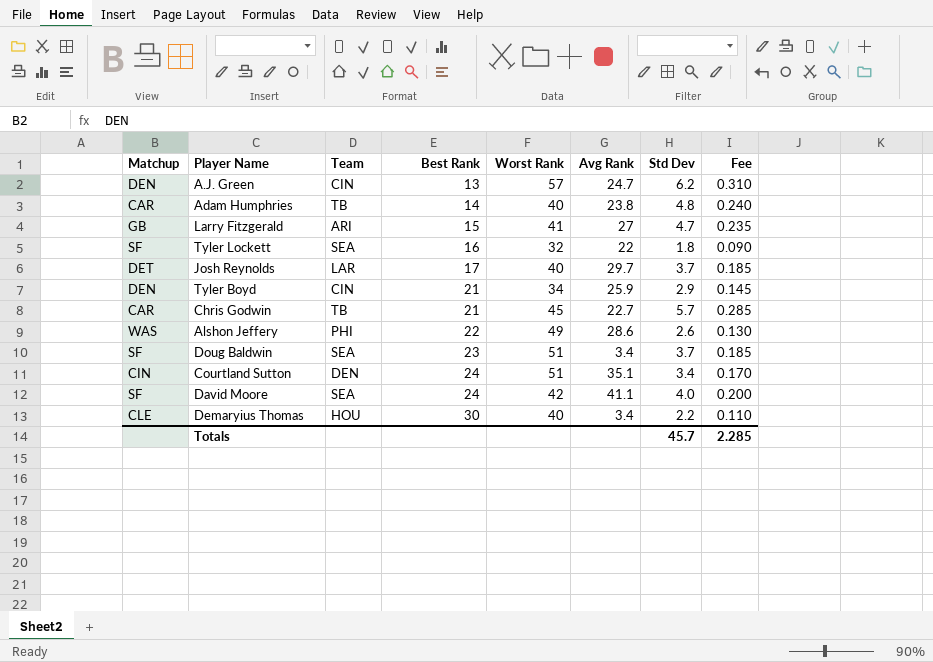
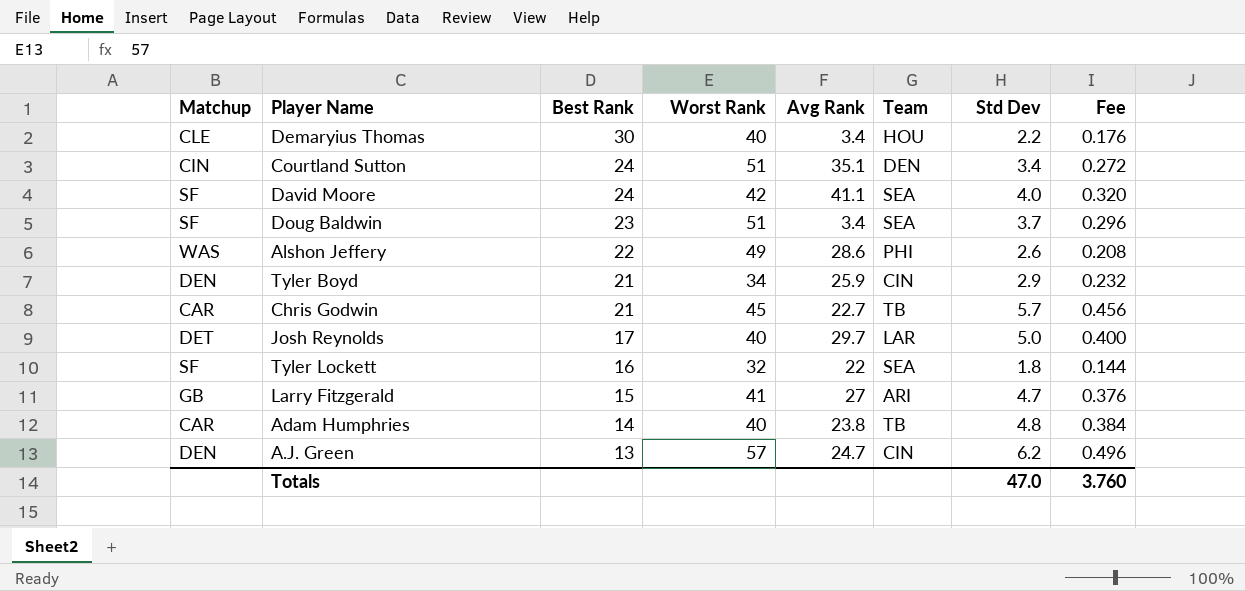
row order: Best Rank ascending -> Best Rank descending
column Team | position: 3 -> 6
column Fee | formula: [Std Dev] * 0.05 -> [Std Dev] * 0.08
Josh Reynolds | Std Dev: 3.7 -> 5.0
Totals | Std Dev: 45.7 -> 47.0
Totals | Fee: 2.285 -> 3.760

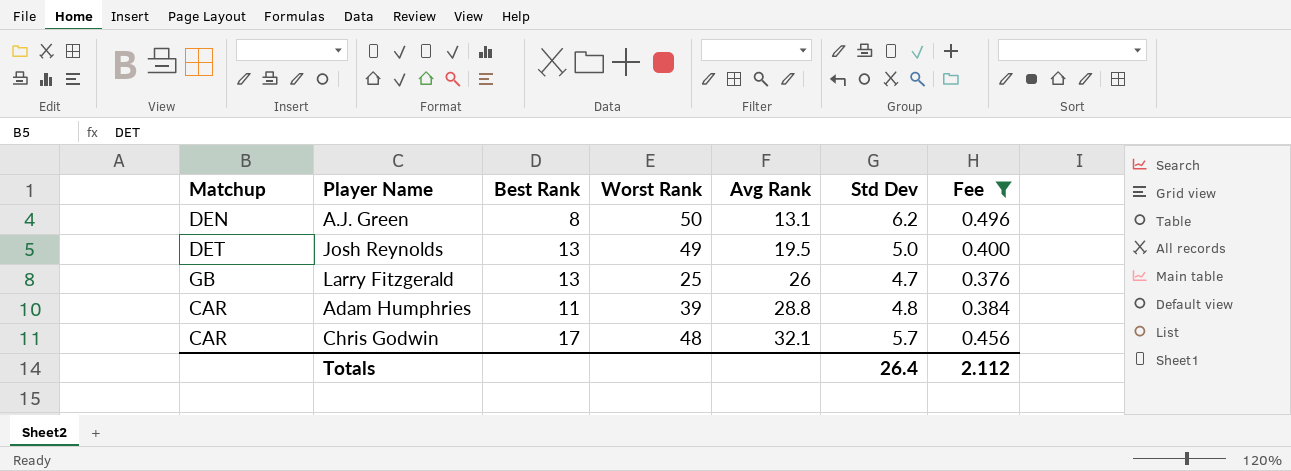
filter: none -> Fee >= 0.376
row order: Best Rank descending -> Avg Rank ascending
column Team | position: 6 -> none
A.J. Green | Best Rank: 13 -> 8
A.J. Green | Worst Rank: 57 -> 50
A.J. Green | Avg Rank: 24.7 -> 13.1
Josh Reynolds | Best Rank: 17 -> 13
Josh Reynolds | Worst Rank: 40 -> 49
Josh Reynolds | Avg Rank: 29.7 -> 19.5
Larry Fitzgerald | Best Rank: 15 -> 13
Larry Fitzgerald | Worst Rank: 41 -> 25
Larry Fitzgerald | Avg Rank: 27 -> 26
Adam Humphries | Best Rank: 14 -> 11
Adam Humphries | Worst Rank: 40 -> 39
Adam Humphries | Avg Rank: 23.8 -> 28.8
Chris Godwin | Best Rank: 21 -> 17
Chris Godwin | Worst Rank: 45 -> 48
Chris Godwin | Avg Rank: 22.7 -> 32.1
Totals | Std Dev: 47.0 -> 26.4
Totals | Fee: 3.760 -> 2.112

